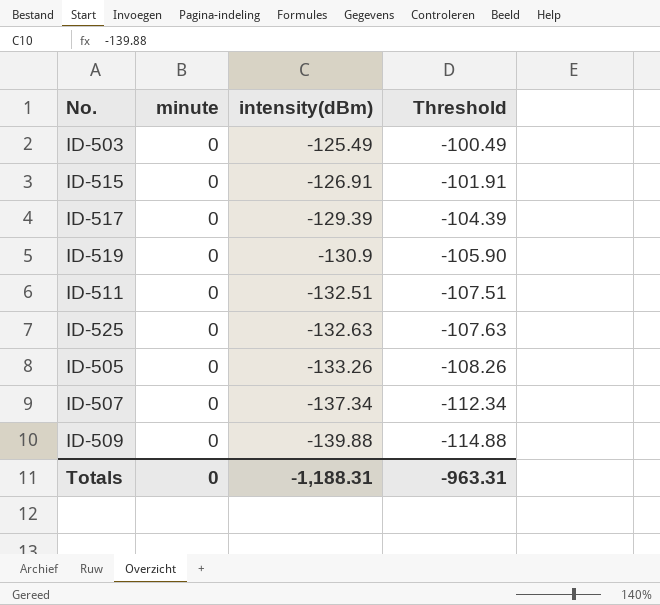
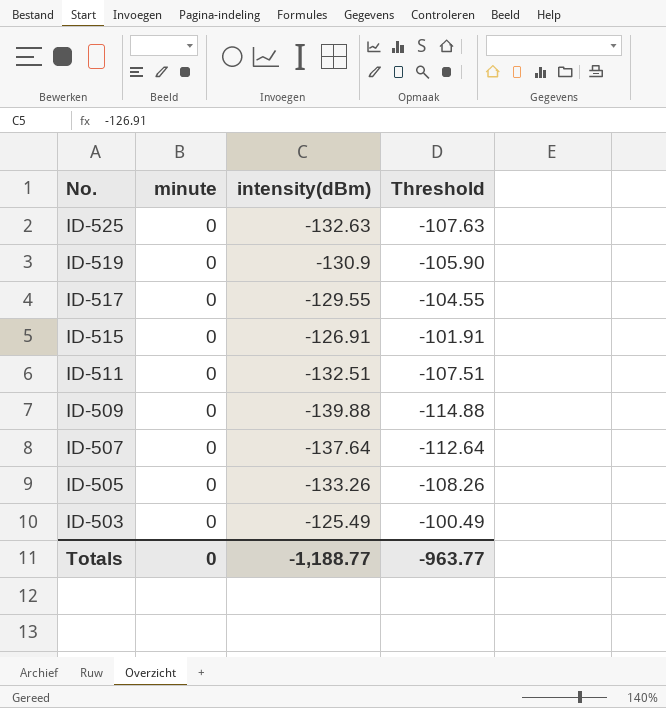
row order: intensity(dBm) descending -> No. descending
ID-517 | intensity(dBm): -129.39 -> -129.55
ID-517 | Threshold: -104.39 -> -104.55
ID-507 | intensity(dBm): -137.34 -> -137.64
ID-507 | Threshold: -112.34 -> -112.64
Totals | intensity(dBm): -1,188.31 -> -1,188.77
Totals | Threshold: -963.31 -> -963.77

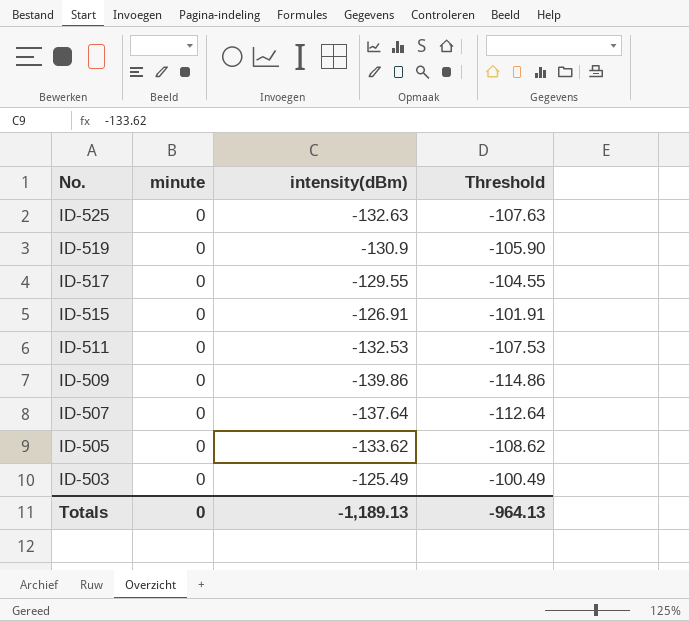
ID-511 | intensity(dBm): -132.51 -> -132.53
ID-511 | Threshold: -107.51 -> -107.53
ID-509 | intensity(dBm): -139.88 -> -139.86
ID-509 | Threshold: -114.88 -> -114.86
ID-505 | intensity(dBm): -133.26 -> -133.62
ID-505 | Threshold: -108.26 -> -108.62
Totals | intensity(dBm): -1,188.77 -> -1,189.13
Totals | Threshold: -963.77 -> -964.13

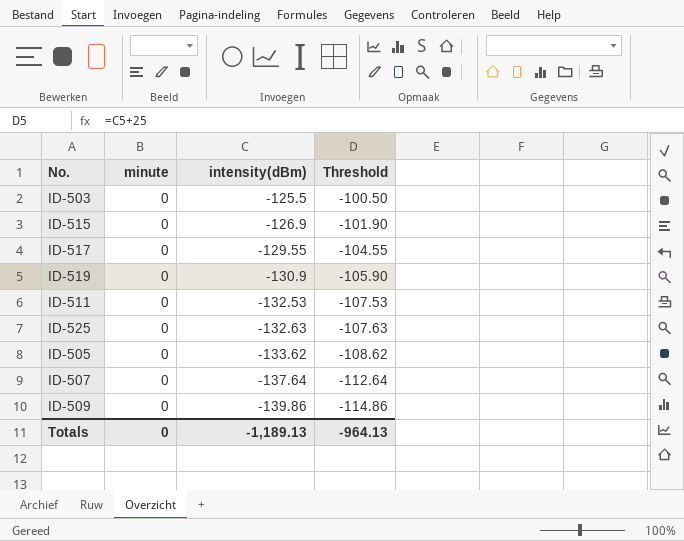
row order: No. descending -> intensity(dBm) descending
ID-503 | intensity(dBm): -125.49 -> -125.5
ID-503 | Threshold: -100.49 -> -100.50
ID-515 | intensity(dBm): -126.91 -> -126.9
ID-515 | Threshold: -101.91 -> -101.90

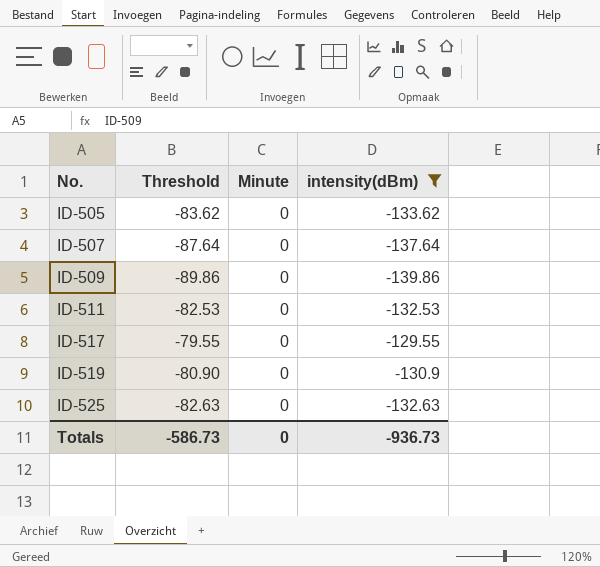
filter: none -> intensity(dBm) <= -129.55
row order: intensity(dBm) descending -> No. ascending
column Threshold | formula: [intensity(dBm)] + 25 -> [intensity(dBm)] + 50
column Threshold | position: 4 -> 2
column name: minute -> Minute
Totals | Threshold: -964.13 -> -586.73
Totals | intensity(dBm): -1,189.13 -> -936.73

